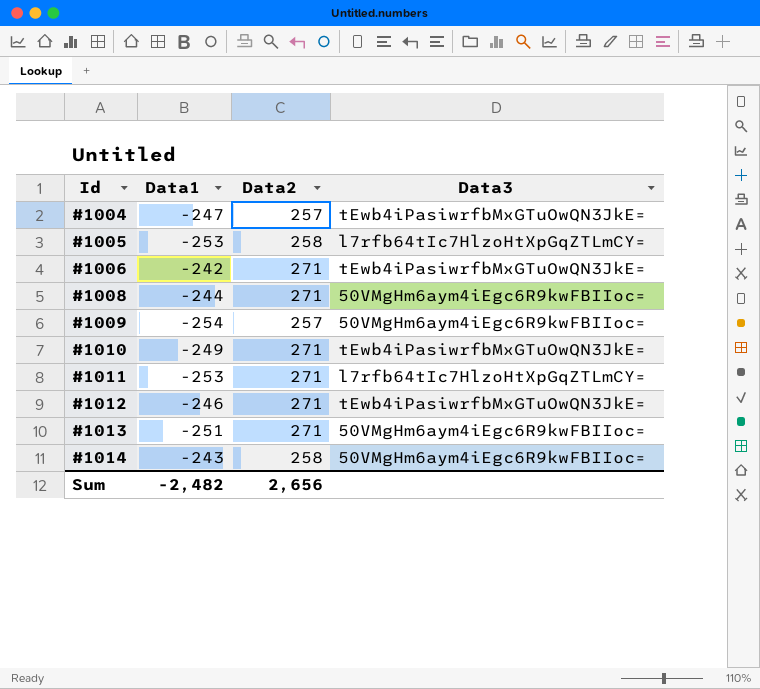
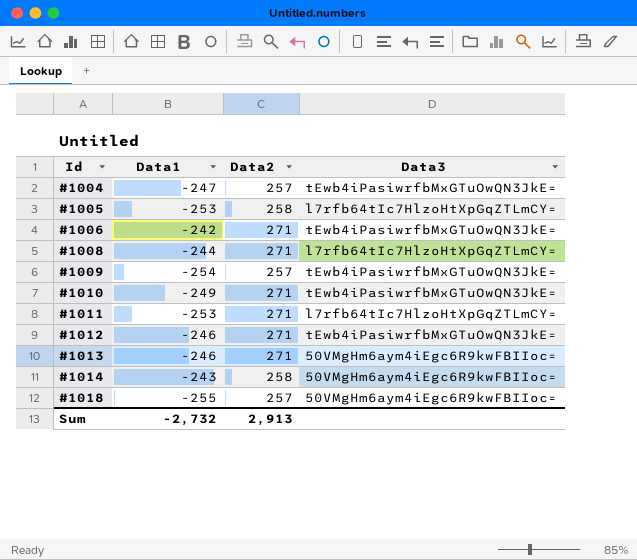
#1008 | Data3: 50VMgHm6aym4iEgc6R9kwFBIIoc= -> l7rfb64tIc7HlzoHtXpGqZTLmCY=
#1009 | Data3: 50VMgHm6aym4iEgc6R9kwFBIIoc= -> tEwb4iPasiwrfbMxGTuOwQN3JkE=
#1013 | Data1: -251 -> -246
row #1018: none -> -255 | 257 | 50VMgHm6aym4iEgc6R9kwFBIIoc=
Sum | Data1: -2,482 -> -2,732
Sum | Data2: 2,656 -> 2,913

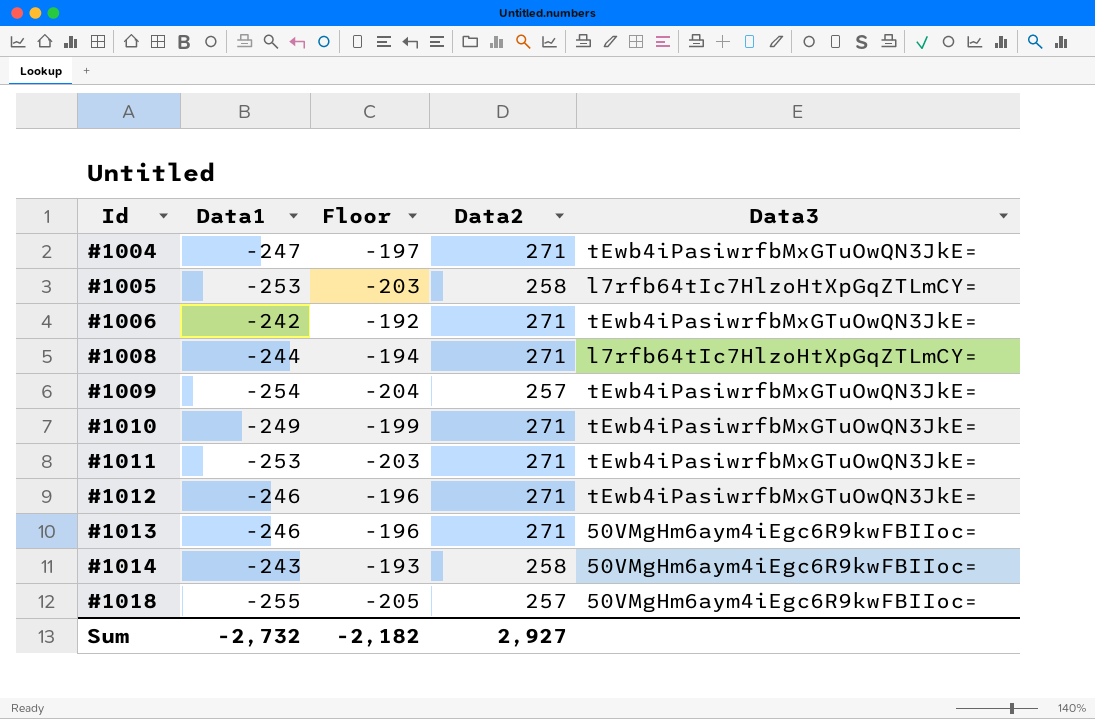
column Floor | formula: none -> [Data1] + 50
#1004 | Data2: 257 -> 271
#1011 | Data3: l7rfb64tIc7HlzoHtXpGqZTLmCY= -> tEwb4iPasiwrfbMxGTuOwQN3JkE=
Sum | Data2: 2,913 -> 2,927

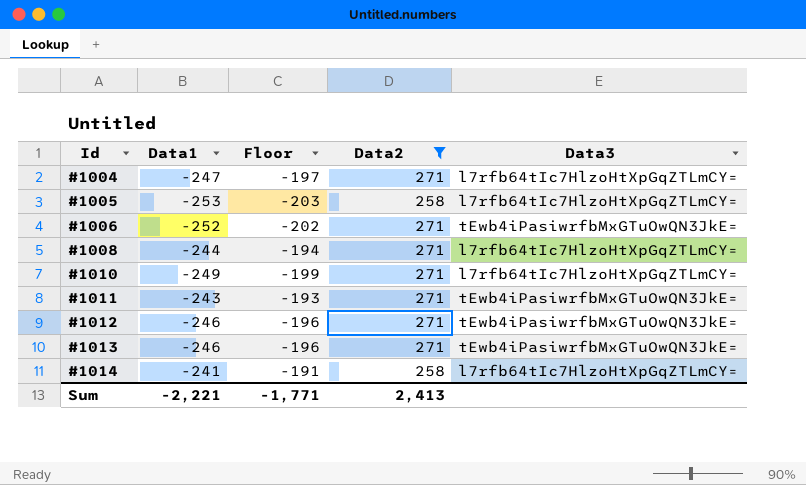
filter: none -> Data2 != 257
#1004 | Data3: tEwb4iPasiwrfbMxGTuOwQN3JkE= -> l7rfb64tIc7HlzoHtXpGqZTLmCY=
#1006 | Data1: -242 -> -252
#1006 | Floor: -192 -> -202
#1010 | Data3: tEwb4iPasiwrfbMxGTuOwQN3JkE= -> l7rfb64tIc7HlzoHtXpGqZTLmCY=
#1011 | Data1: -253 -> -243
#1011 | Floor: -203 -> -193
#1013 | Data3: 50VMgHm6aym4iEgc6R9kwFBIIoc= -> tEwb4iPasiwrfbMxGTuOwQN3JkE=
#1014 | Data1: -243 -> -241
#1014 | Floor: -193 -> -191
#1014 | Data3: 50VMgHm6aym4iEgc6R9kwFBIIoc= -> l7rfb64tIc7HlzoHtXpGqZTLmCY=
Sum | Data1: -2,732 -> -2,221
Sum | Floor: -2,182 -> -1,771
Sum | Data2: 2,927 -> 2,413

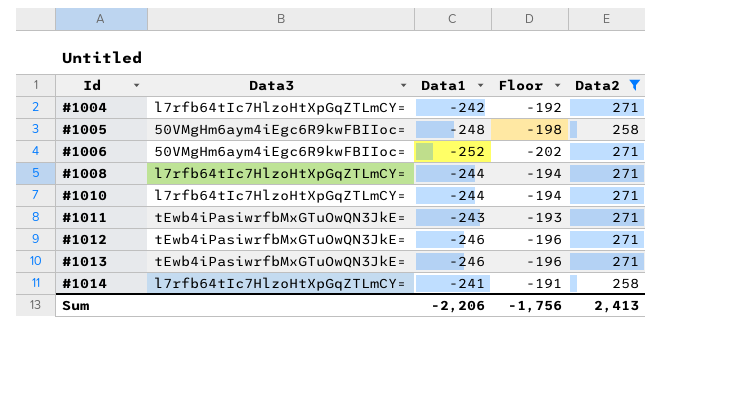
column Data3 | position: 5 -> 2
#1004 | Data1: -247 -> -242
#1004 | Floor: -197 -> -192
#1005 | Data3: l7rfb64tIc7HlzoHtXpGqZTLmCY= -> 50VMgHm6aym4iEgc6R9kwFBIIoc=
#1005 | Data1: -253 -> -248
#1005 | Floor: -203 -> -198
#1006 | Data3: tEwb4iPasiwrfbMxGTuOwQN3JkE= -> 50VMgHm6aym4iEgc6R9kwFBIIoc=
#1010 | Data1: -249 -> -244
#1010 | Floor: -199 -> -194
Sum | Data1: -2,221 -> -2,206
Sum | Floor: -1,771 -> -1,756

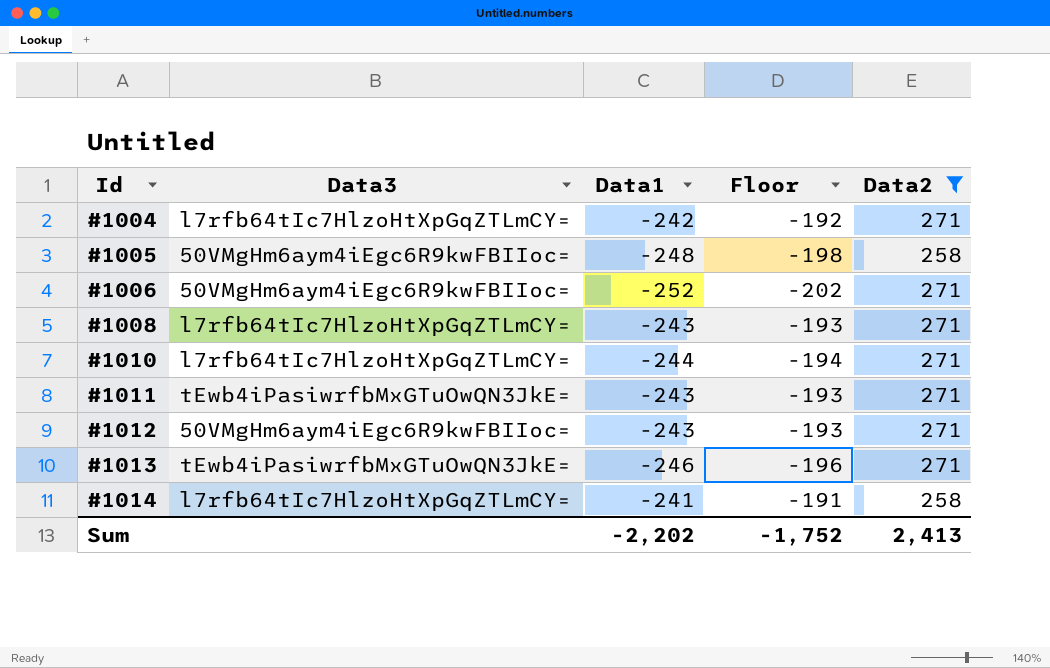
#1008 | Data1: -244 -> -243
#1008 | Floor: -194 -> -193
#1012 | Data3: tEwb4iPasiwrfbMxGTuOwQN3JkE= -> 50VMgHm6aym4iEgc6R9kwFBIIoc=
#1012 | Data1: -246 -> -243
#1012 | Floor: -196 -> -193
Sum | Data1: -2,206 -> -2,202
Sum | Floor: -1,756 -> -1,752

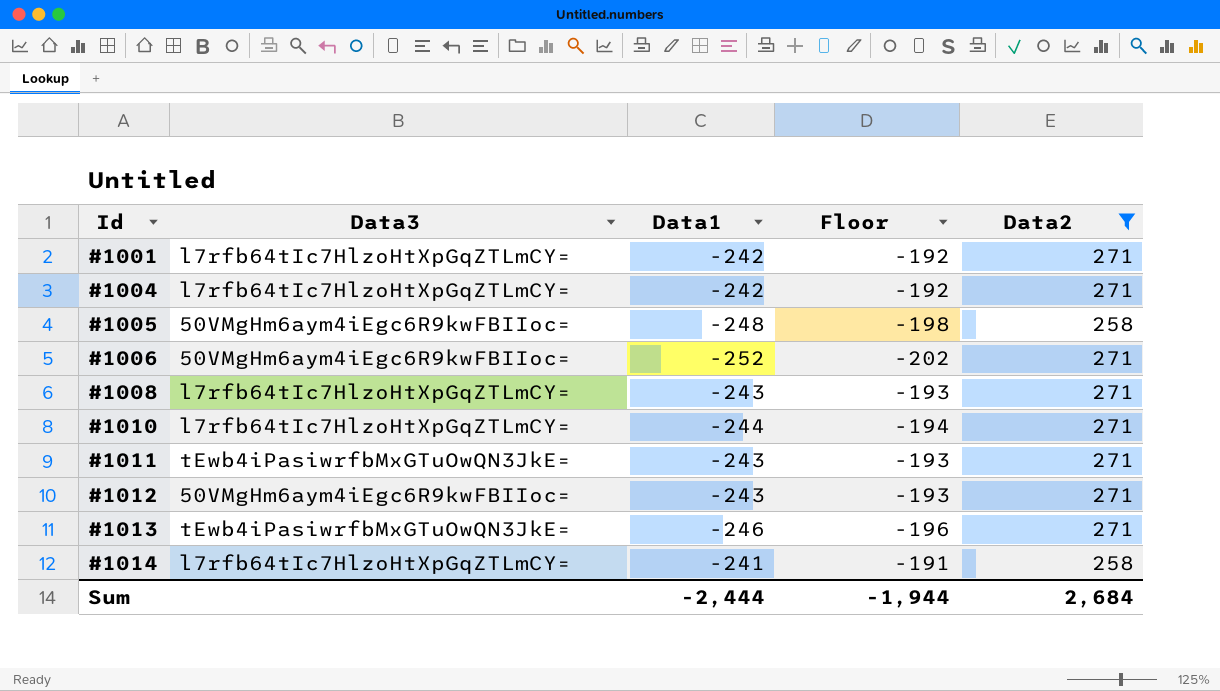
row #1001: none -> l7rfb64tIc7HlzoHtXpGqZTLmCY= | -242 | -192 | 271
Sum | Data1: -2,202 -> -2,444
Sum | Floor: -1,752 -> -1,944
Sum | Data2: 2,413 -> 2,684

